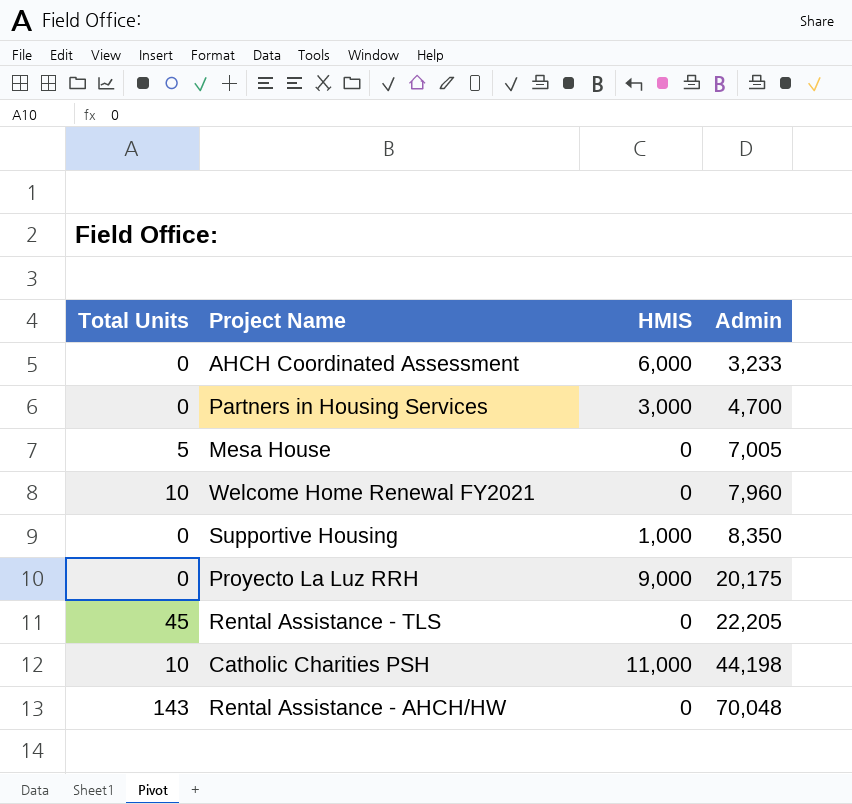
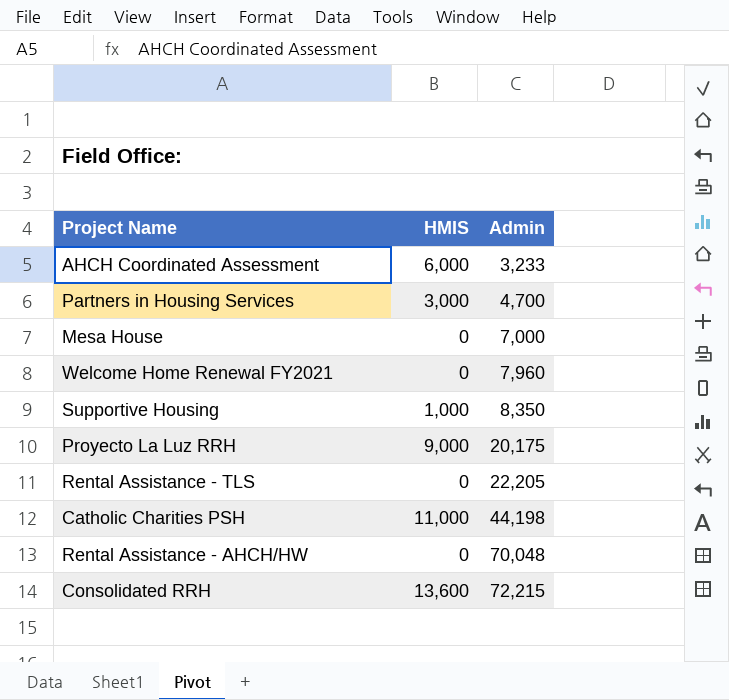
column Total Units | position: 1 -> none
Mesa House | Admin: 7,005 -> 7,000
row Consolidated RRH: none -> 13,600 | 72,215

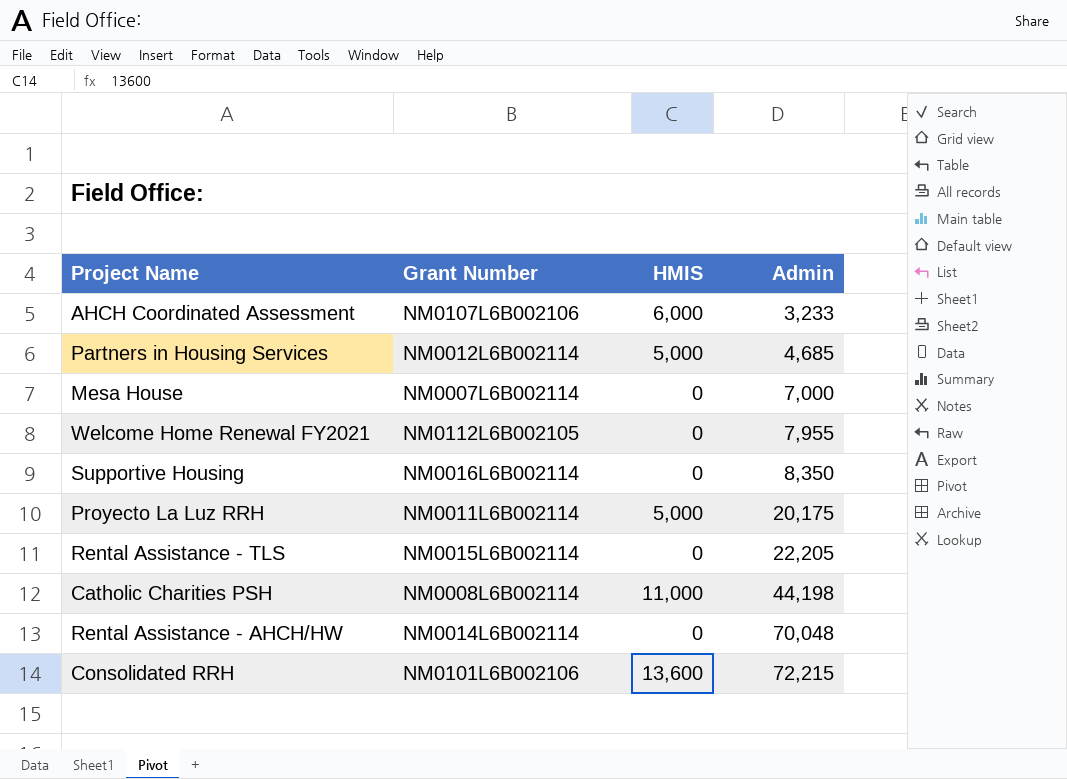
column Grant Number | position: none -> 2
Partners in Housing Services | HMIS: 3,000 -> 5,000
Partners in Housing Services | Admin: 4,700 -> 4,685
Welcome Home Renewal FY2021 | Admin: 7,960 -> 7,955
Supportive Housing | HMIS: 1,000 -> 0
Proyecto La Luz RRH | HMIS: 9,000 -> 5,000

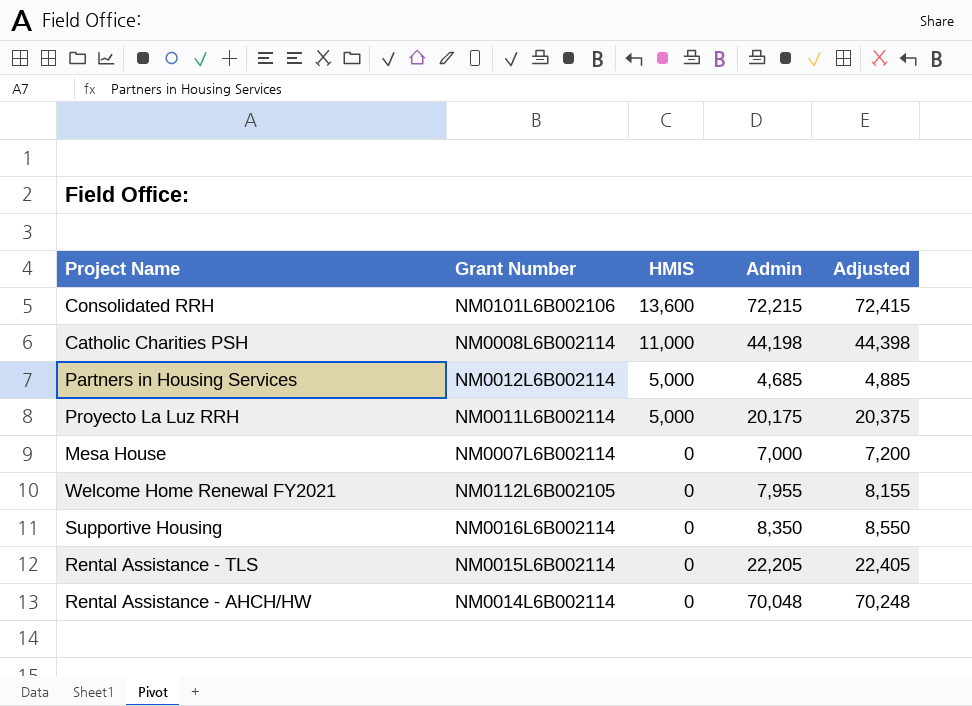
row order: Admin ascending -> HMIS descending
column Adjusted | formula: none -> [Admin] + 200
row AHCH Coordinated Assessment: NM0107L6B002106 | 6,000 | 3,233 -> none

